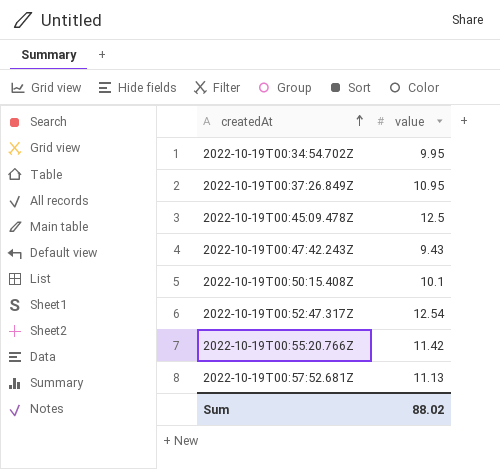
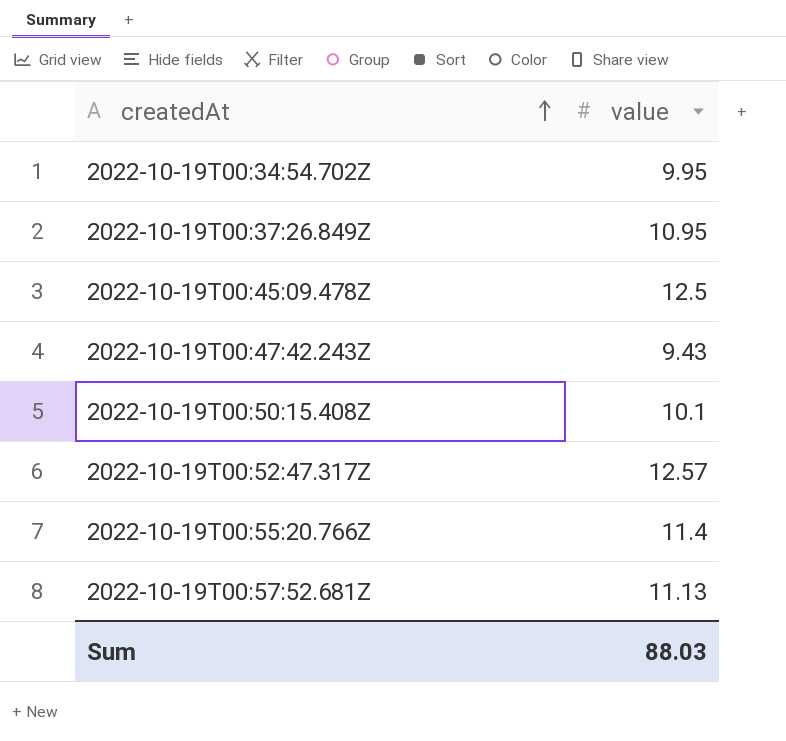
2022-10-19T00:52:47.317Z | value: 12.54 -> 12.57
2022-10-19T00:55:20.766Z | value: 11.42 -> 11.4
Sum | value: 88.02 -> 88.03

